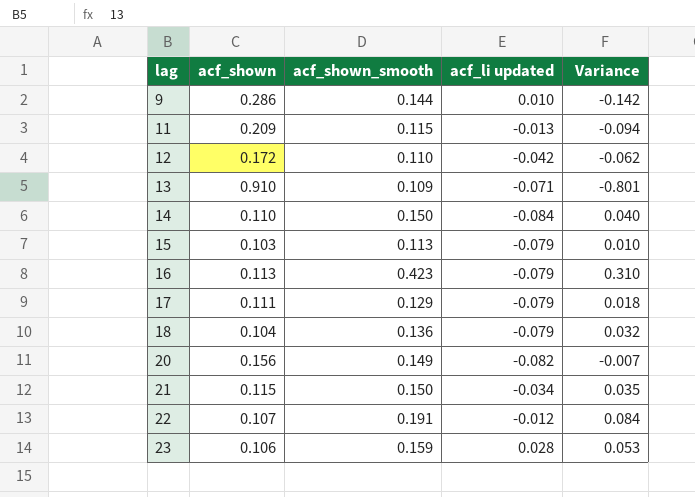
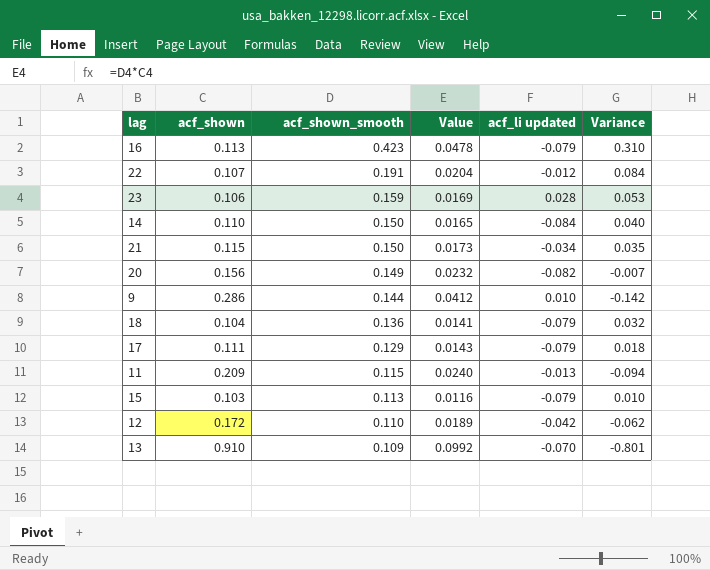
row order: lag ascending -> acf_shown_smooth descending
column Value | formula: none -> [acf_shown] * [acf_shown_smooth]
13 | acf_li updated: -0.071 -> -0.070

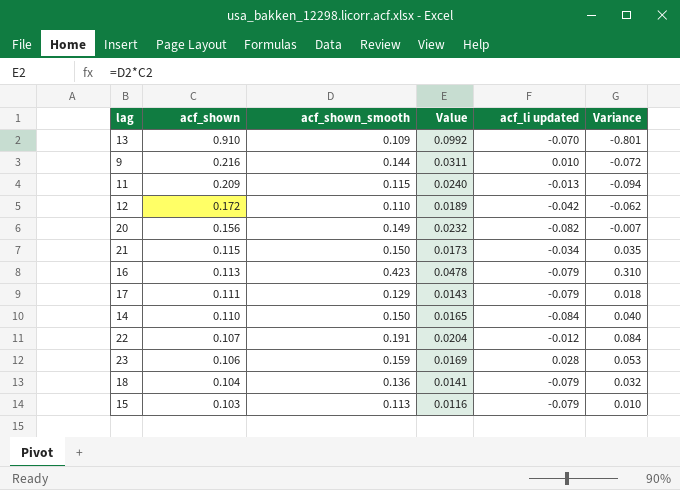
row order: acf_shown_smooth descending -> acf_shown descending
9 | acf_shown: 0.286 -> 0.216
9 | Value: 0.0412 -> 0.0311
9 | Variance: -0.142 -> -0.072

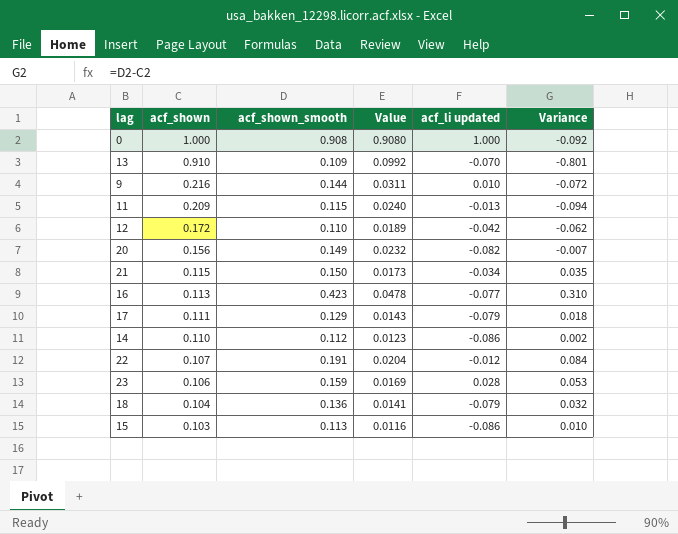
row 0: none -> 1.000 | 0.908 | 0.9080 | 1.000 | -0.092
16 | acf_li updated: -0.079 -> -0.077
14 | acf_shown_smooth: 0.150 -> 0.112
14 | Value: 0.0165 -> 0.0123
14 | acf_li updated: -0.084 -> -0.086
14 | Variance: 0.040 -> 0.002
15 | acf_li updated: -0.079 -> -0.086

